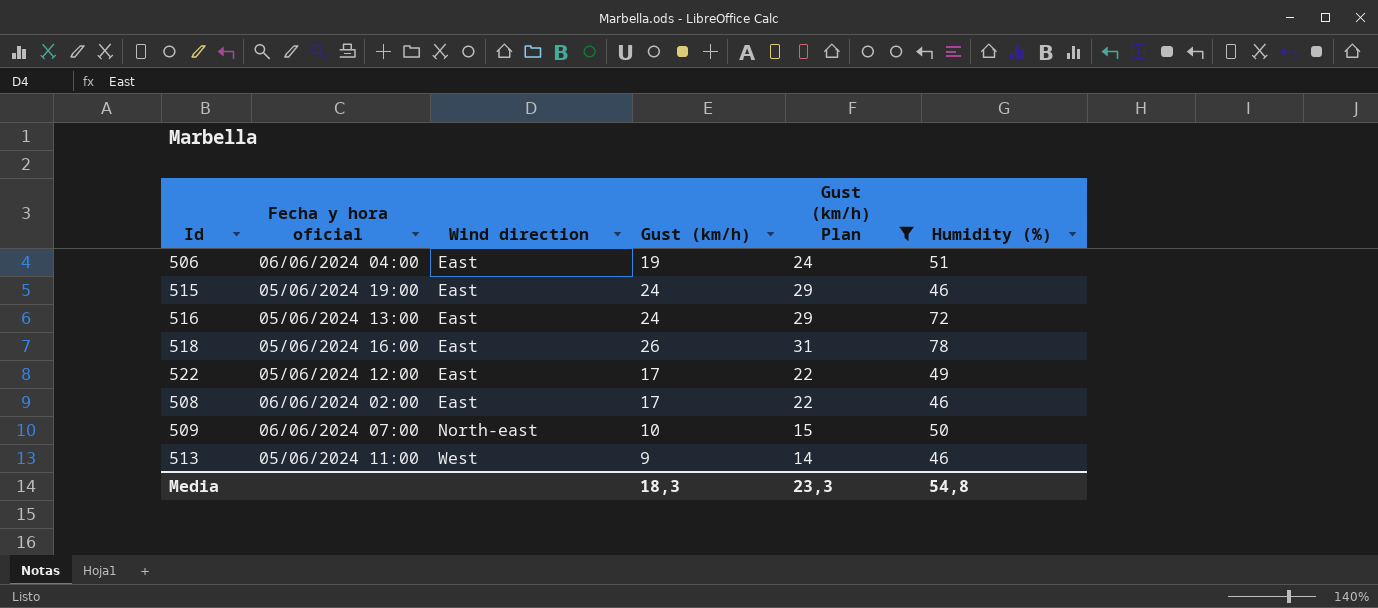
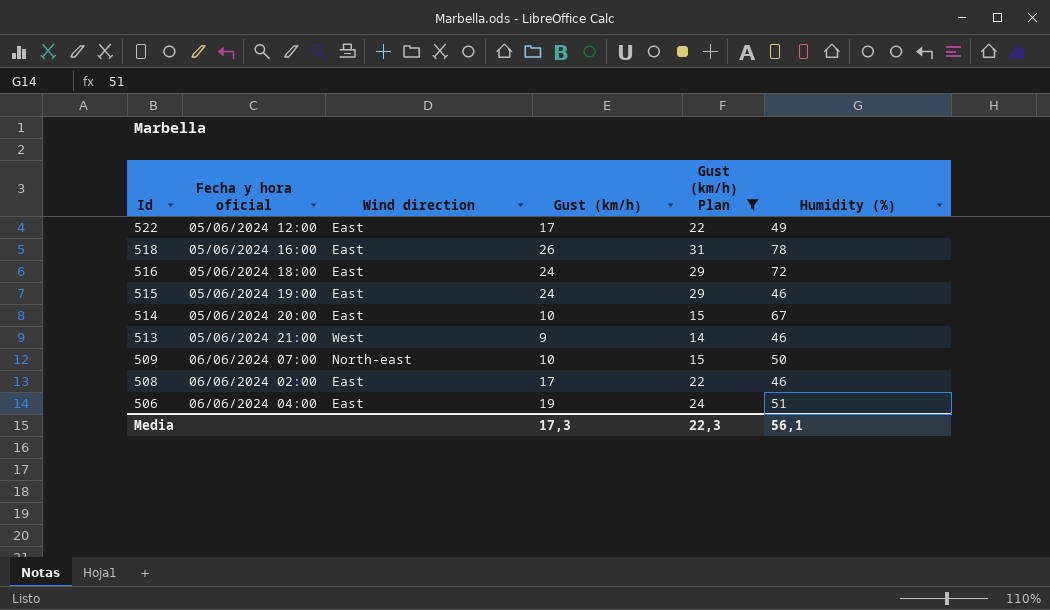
row order: Wind direction ascending -> Id descending
516 | Fecha y hora oficial: 05/06/2024 13:00 -> 05/06/2024 18:00
row 514: none -> 05/06/2024 20:00 | East | 10 | 15 | 67
513 | Fecha y hora oficial: 05/06/2024 11:00 -> 05/06/2024 21:00
Media | Gust (km/h): 18,3 -> 17,3
Media | Gust (km/h) Plan: 23,3 -> 22,3
Media | Humidity (%): 54,8 -> 56,1

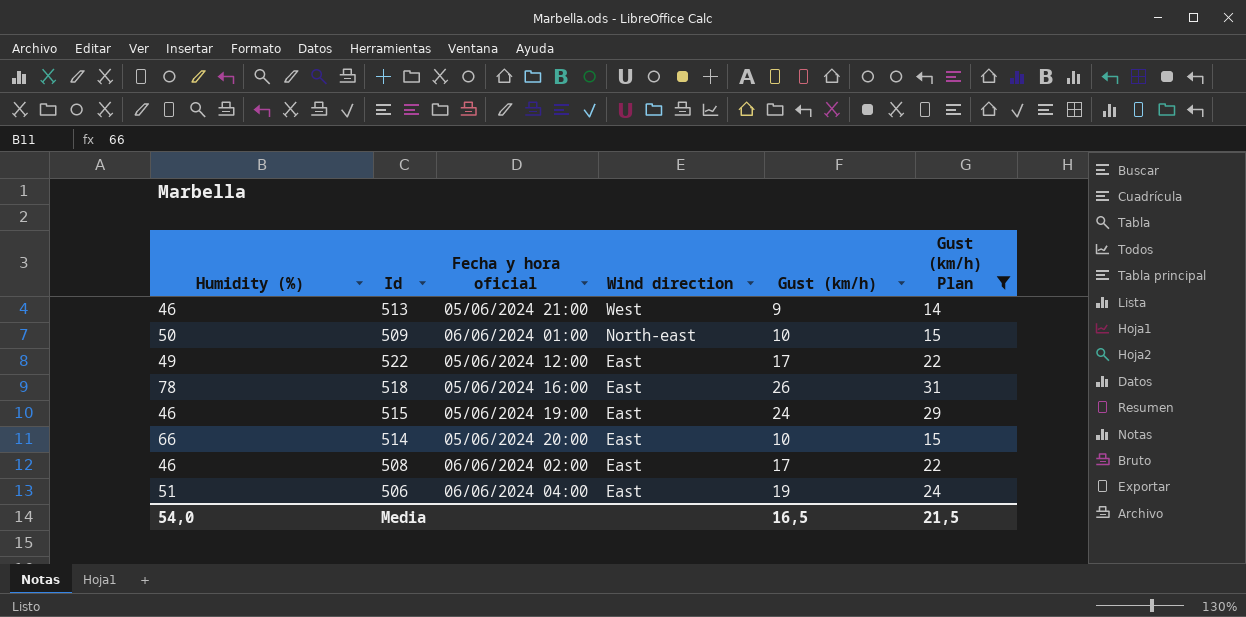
row order: Id descending -> Wind direction descending
column Humidity (%) | position: 6 -> 1
row 516: 05/06/2024 18:00 | East | 24 | 29 | 72 -> none
509 | Fecha y hora oficial: 06/06/2024 07:00 -> 06/06/2024 01:00
514 | Humidity (%): 67 -> 66
Media | Humidity (%): 56,1 -> 54,0
Media | Gust (km/h): 17,3 -> 16,5
Media | Gust (km/h) Plan: 22,3 -> 21,5

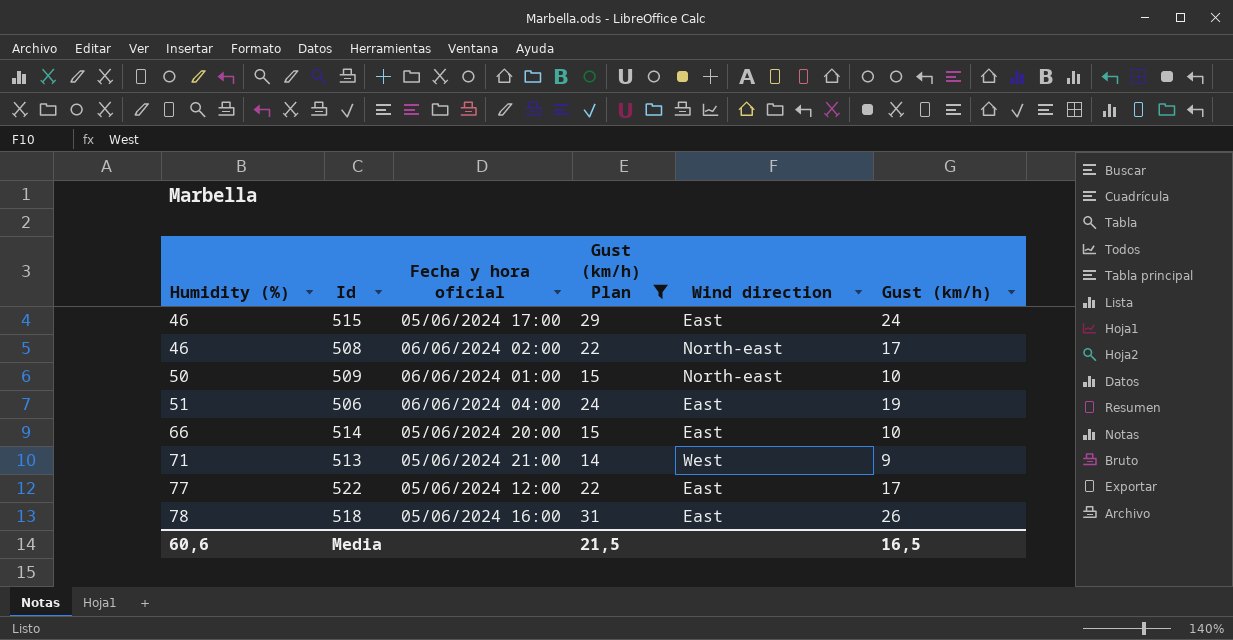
row order: Wind direction descending -> Humidity (%) ascending
column Gust (km/h) Plan | position: 6 -> 4
515 | Fecha y hora oficial: 05/06/2024 19:00 -> 05/06/2024 17:00
508 | Wind direction: East -> North-east
513 | Humidity (%): 46 -> 71
522 | Humidity (%): 49 -> 77
Media | Humidity (%): 54,0 -> 60,6

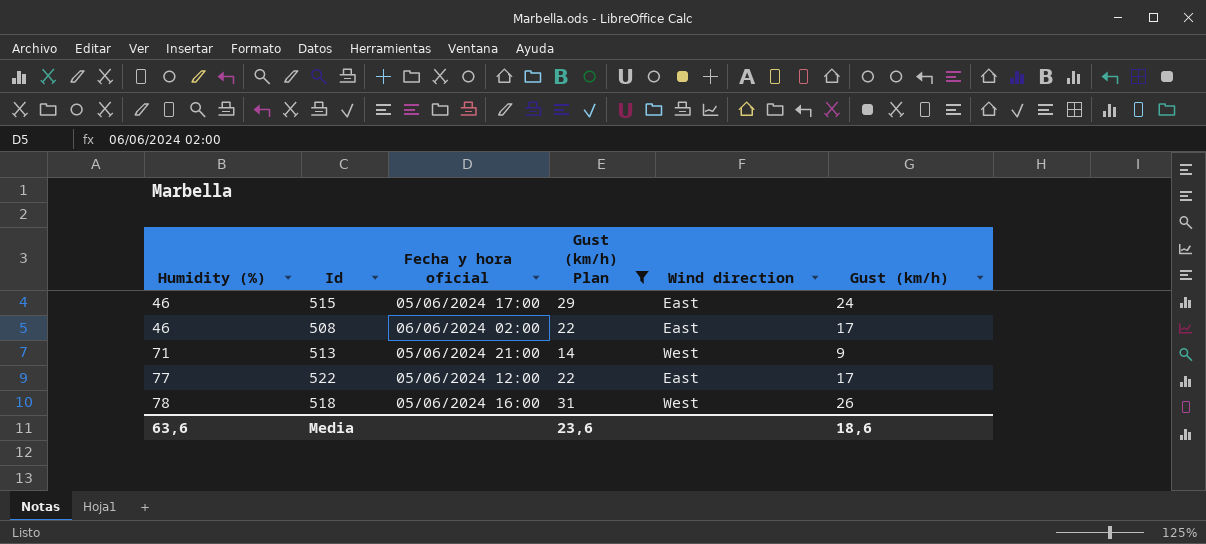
row 509: 50 | 06/06/2024 01:00 | 15 | North-east | 10 -> none
row 506: 51 | 06/06/2024 04:00 | 24 | East | 19 -> none
row 514: 66 | 05/06/2024 20:00 | 15 | East | 10 -> none
508 | Wind direction: North-east -> East
518 | Wind direction: East -> West
Media | Humidity (%): 60,6 -> 63,6
Media | Gust (km/h) Plan: 21,5 -> 23,6
Media | Gust (km/h): 16,5 -> 18,6

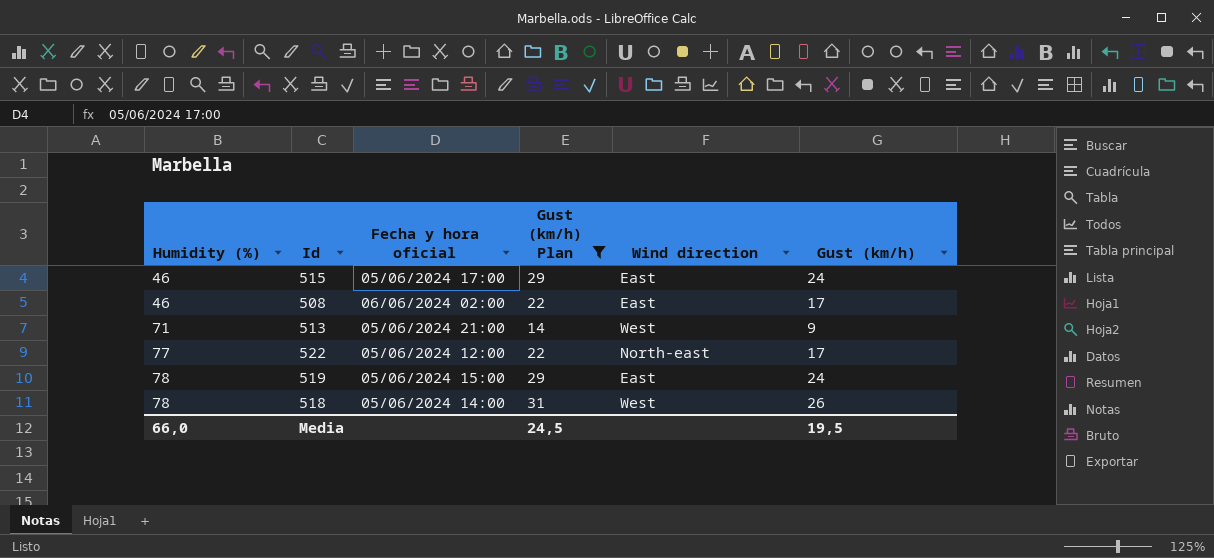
522 | Wind direction: East -> North-east
row 519: none -> 78 | 05/06/2024 15:00 | 29 | East | 24
518 | Fecha y hora oficial: 05/06/2024 16:00 -> 05/06/2024 14:00
Media | Humidity (%): 63,6 -> 66,0
Media | Gust (km/h) Plan: 23,6 -> 24,5
Media | Gust (km/h): 18,6 -> 19,5

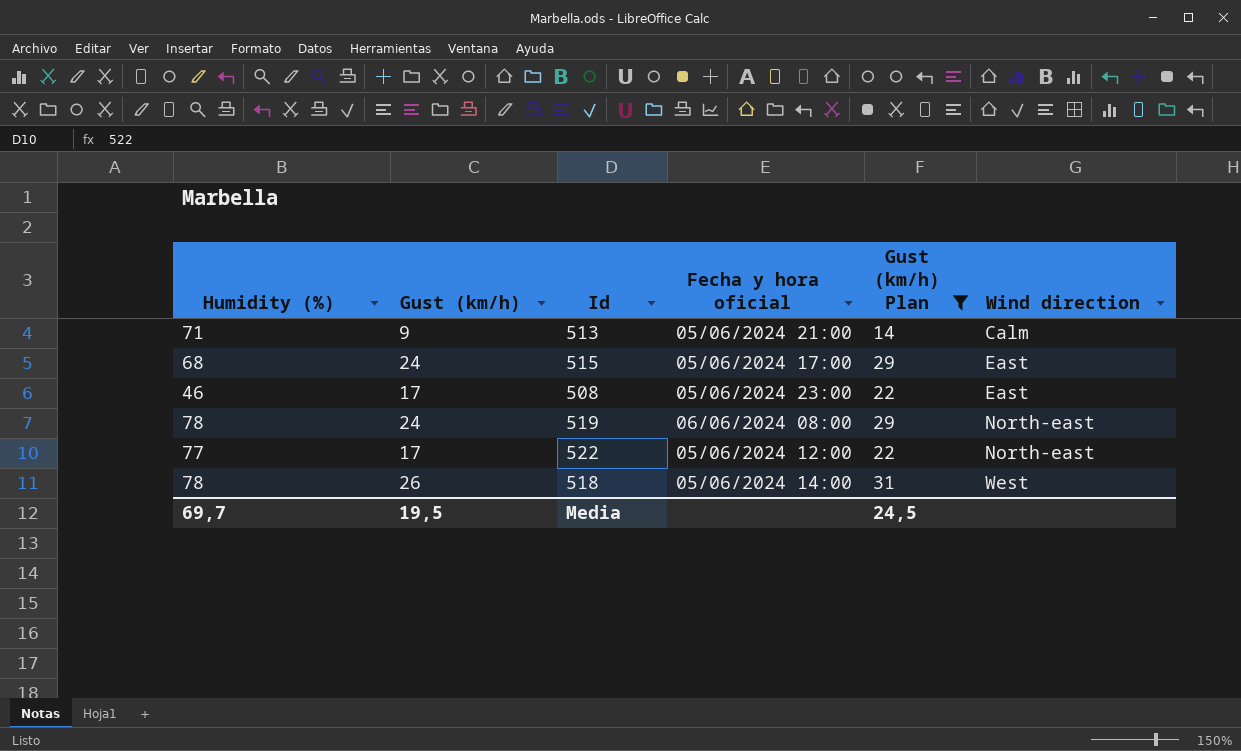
row order: Humidity (%) ascending -> Wind direction ascending
column Gust (km/h) | position: 6 -> 2
513 | Wind direction: West -> Calm
515 | Humidity (%): 46 -> 68
508 | Fecha y hora oficial: 06/06/2024 02:00 -> 05/06/2024 23:00
519 | Fecha y hora oficial: 05/06/2024 15:00 -> 06/06/2024 08:00
519 | Wind direction: East -> North-east
Media | Humidity (%): 66,0 -> 69,7

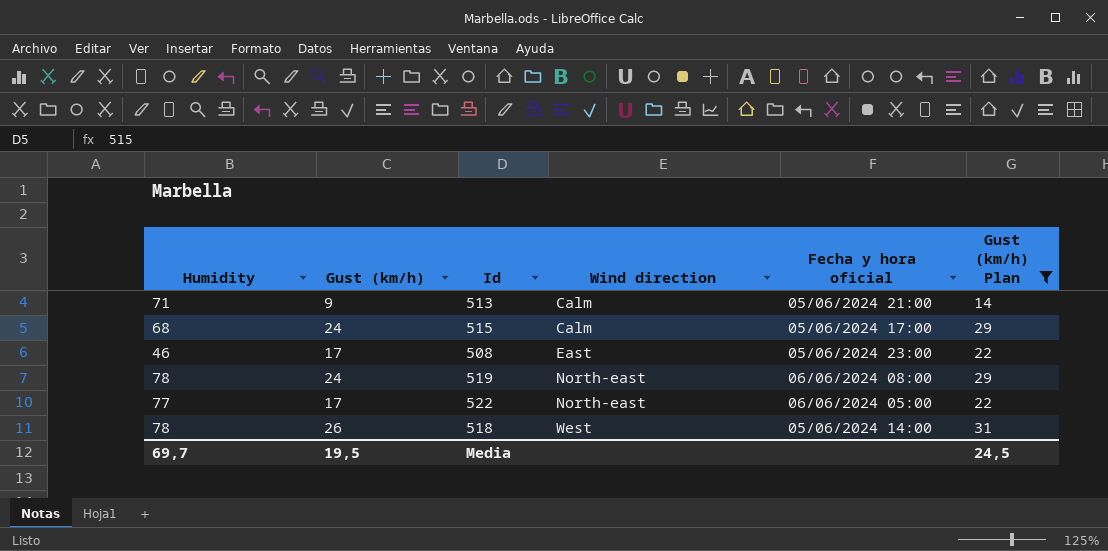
column name: Humidity (%) -> Humidity
column Wind direction | position: 6 -> 4
515 | Wind direction: East -> Calm
522 | Fecha y hora oficial: 05/06/2024 12:00 -> 06/06/2024 05:00

